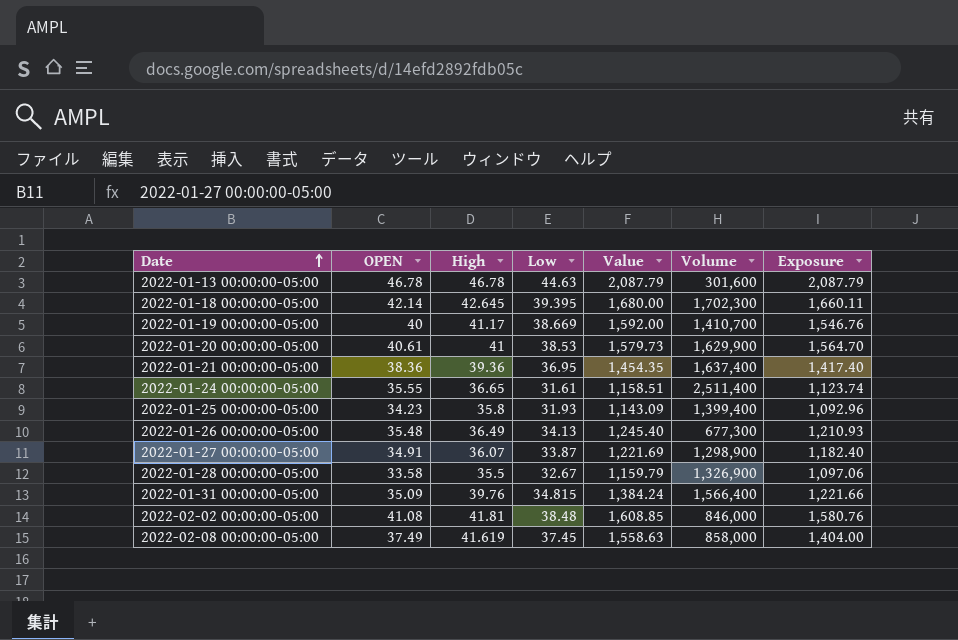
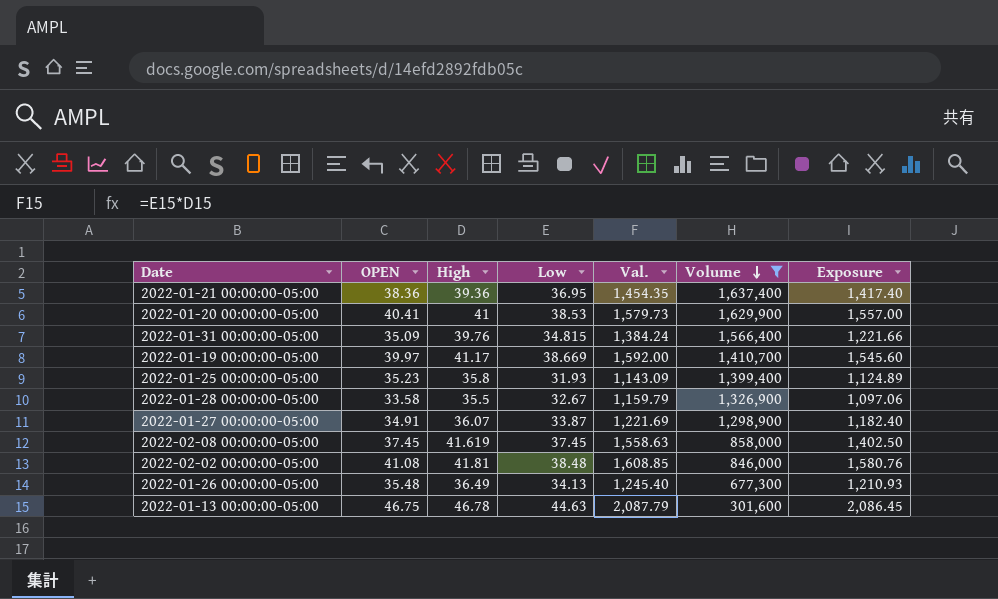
filter: none -> Volume <= 1,637,400
row order: Date ascending -> Volume descending
column name: Value -> Val.
2022-01-20 00:00:00-05:00 | OPEN: 40.61 -> 40.41
2022-01-20 00:00:00-05:00 | Exposure: 1,564.70 -> 1,557.00
2022-01-19 00:00:00-05:00 | OPEN: 40 -> 39.97
2022-01-19 00:00:00-05:00 | Exposure: 1,546.76 -> 1,545.60
2022-01-25 00:00:00-05:00 | OPEN: 34.23 -> 35.23
2022-01-25 00:00:00-05:00 | Exposure: 1,092.96 -> 1,124.89
2022-02-08 00:00:00-05:00 | OPEN: 37.49 -> 37.45
2022-02-08 00:00:00-05:00 | Exposure: 1,404.00 -> 1,402.50
2022-01-13 00:00:00-05:00 | OPEN: 46.78 -> 46.75
2022-01-13 00:00:00-05:00 | Exposure: 2,087.79 -> 2,086.45

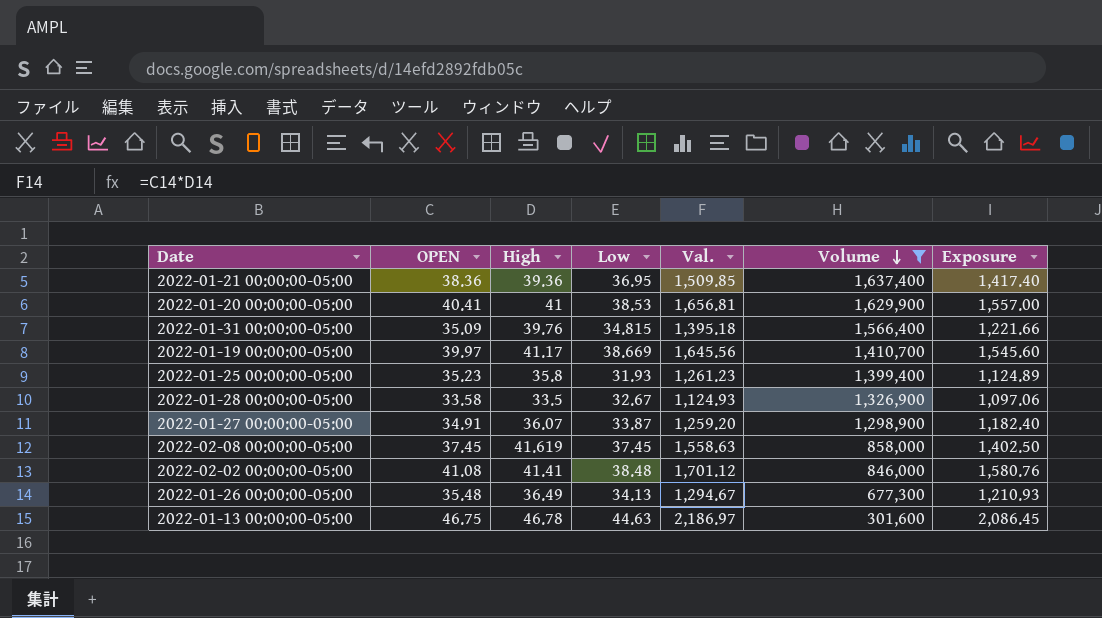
column Val. | formula: [High] * [Low] -> [OPEN] * [High]
2022-01-28 00:00:00-05:00 | High: 35.5 -> 33.5
2022-02-02 00:00:00-05:00 | High: 41.81 -> 41.41

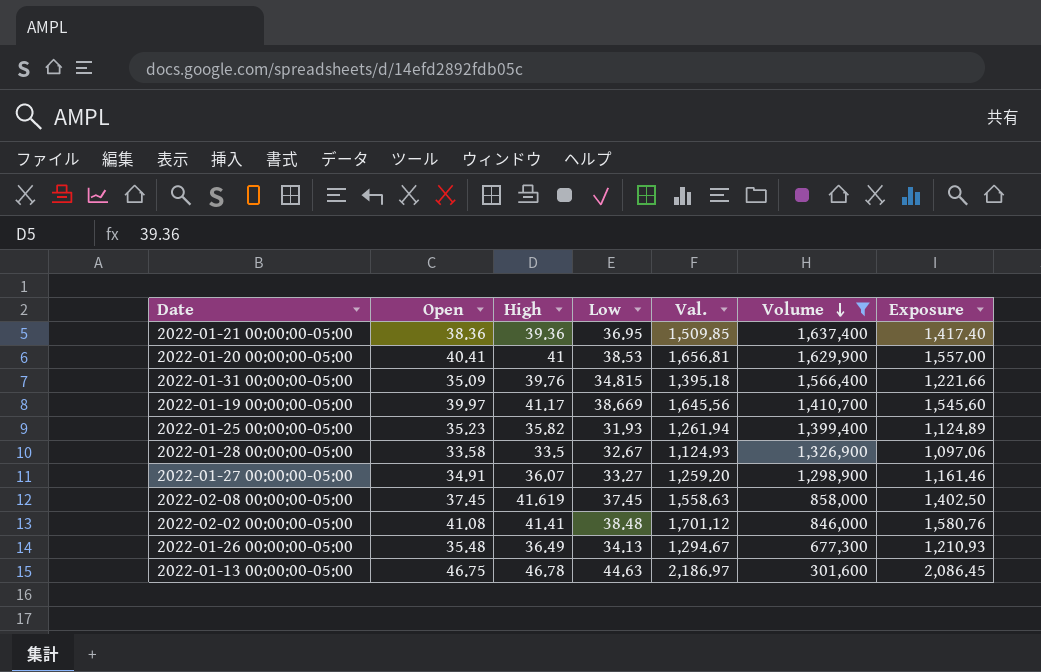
column name: OPEN -> Open
2022-01-25 00:00:00-05:00 | High: 35.8 -> 35.82
2022-01-25 00:00:00-05:00 | Val.: 1,261.23 -> 1,261.94
2022-01-27 00:00:00-05:00 | Low: 33.87 -> 33.27
2022-01-27 00:00:00-05:00 | Exposure: 1,182.40 -> 1,161.46

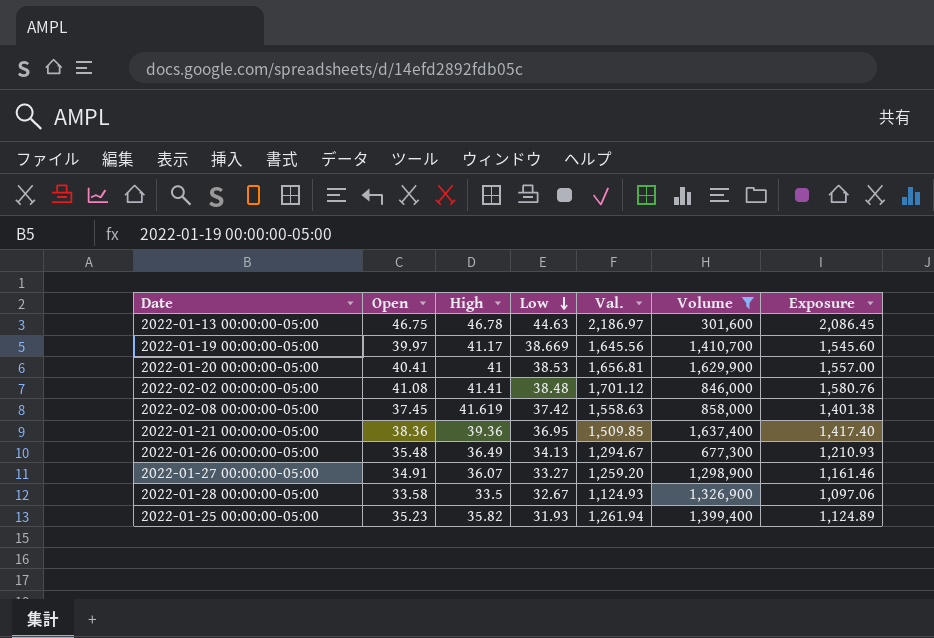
row order: Volume descending -> Low descending
row 2022-01-31 00:00:00-05:00: 35.09 | 39.76 | 34.815 | 1,395.18 | 1,566,400 | 1,221.66 -> none
2022-02-08 00:00:00-05:00 | Low: 37.45 -> 37.42
2022-02-08 00:00:00-05:00 | Exposure: 1,402.50 -> 1,401.38

